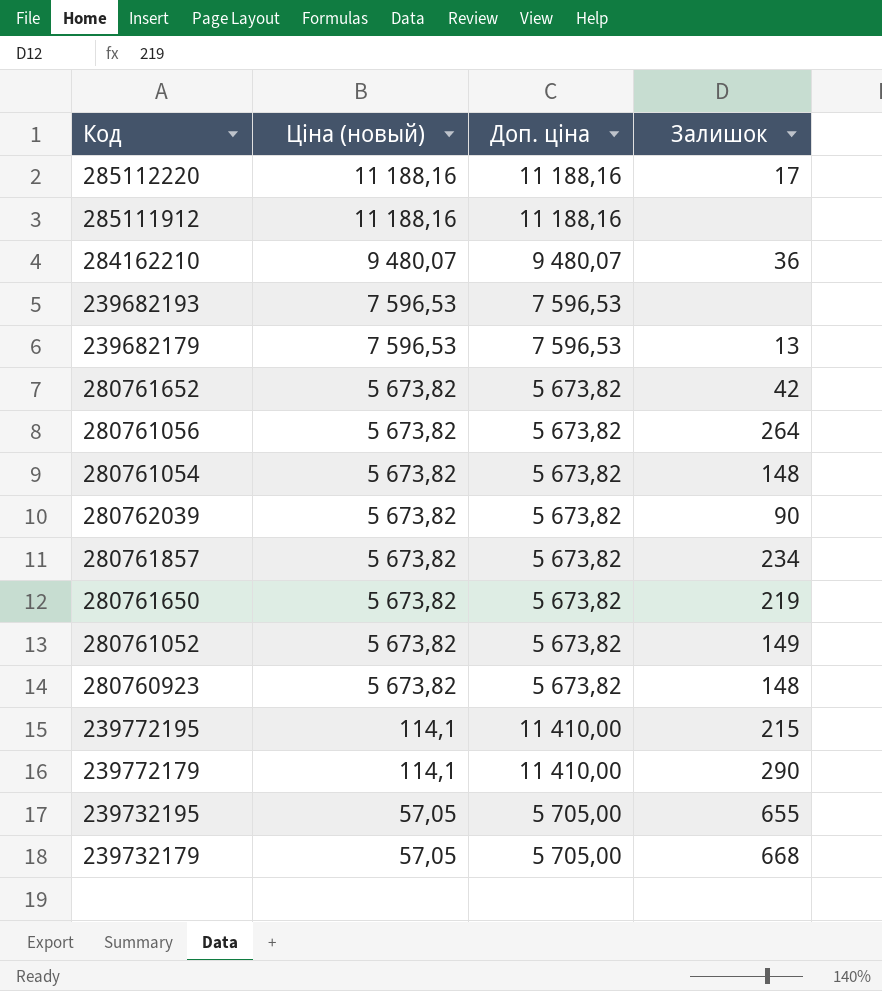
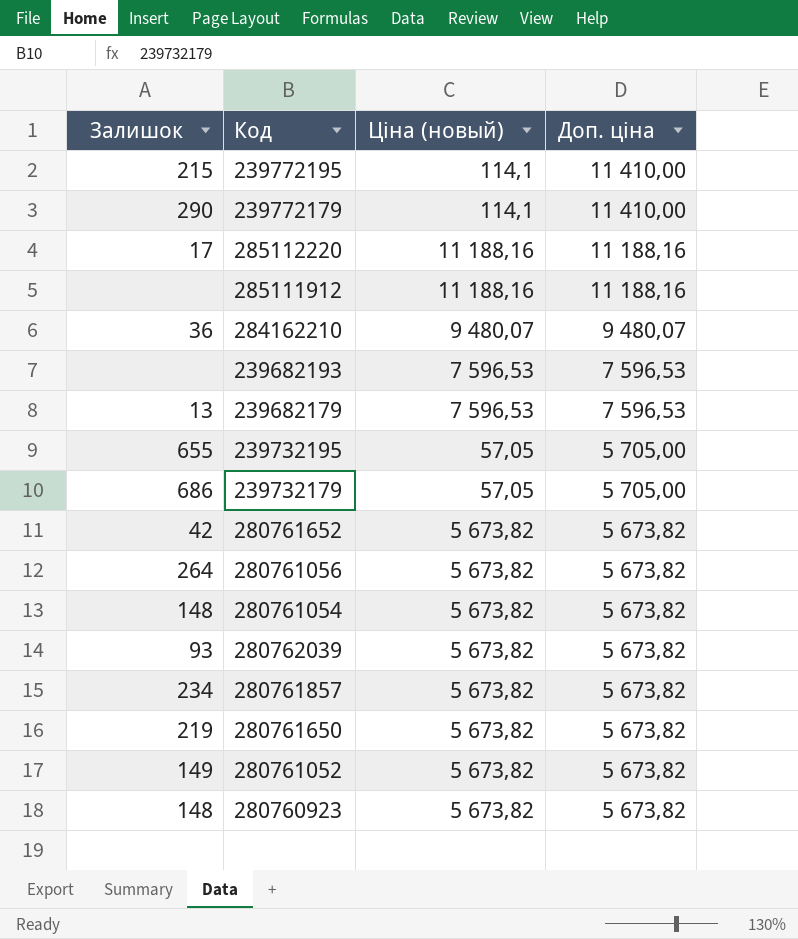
row order: Ціна (новый) descending -> Доп. ціна descending
column Залишок | position: 4 -> 1
239732179 | Залишок: 668 -> 686
280762039 | Залишок: 90 -> 93

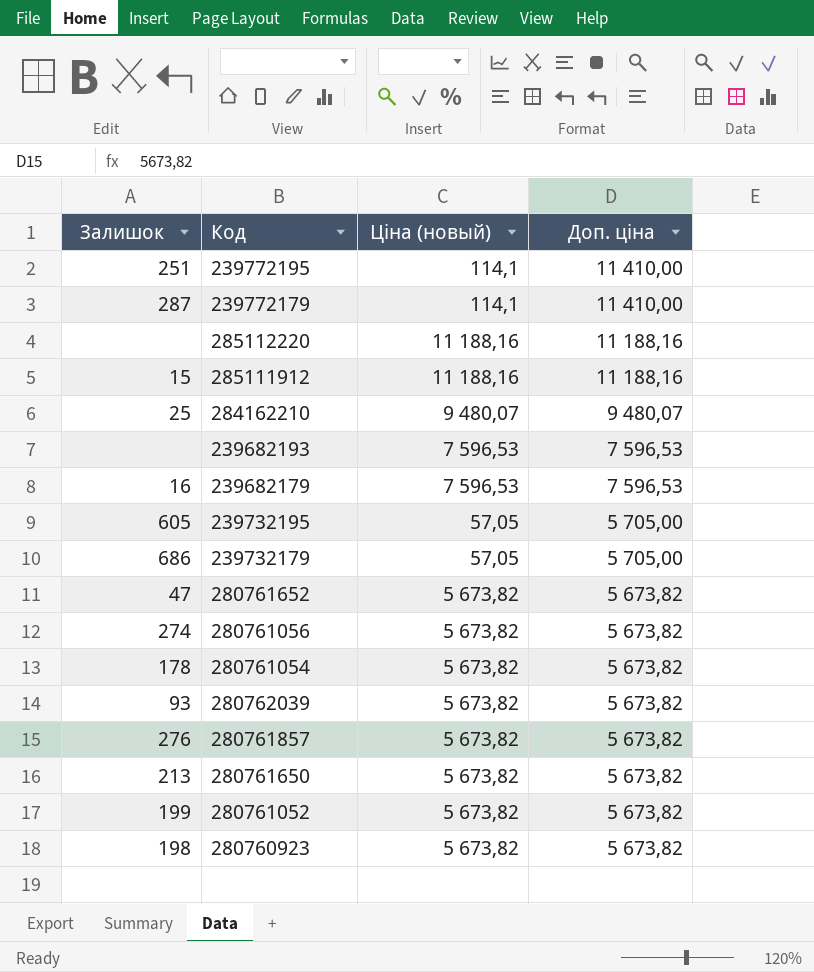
239772195 | Залишок: 215 -> 251
239772179 | Залишок: 290 -> 287
285112220 | Залишок: 17 -> none
285111912 | Залишок: none -> 15
284162210 | Залишок: 36 -> 25
239682179 | Залишок: 13 -> 16
239732195 | Залишок: 655 -> 605
280761652 | Залишок: 42 -> 47
280761056 | Залишок: 264 -> 274
280761054 | Залишок: 148 -> 178
280761857 | Залишок: 234 -> 276
280761650 | Залишок: 219 -> 213
280761052 | Залишок: 149 -> 199
280760923 | Залишок: 148 -> 198

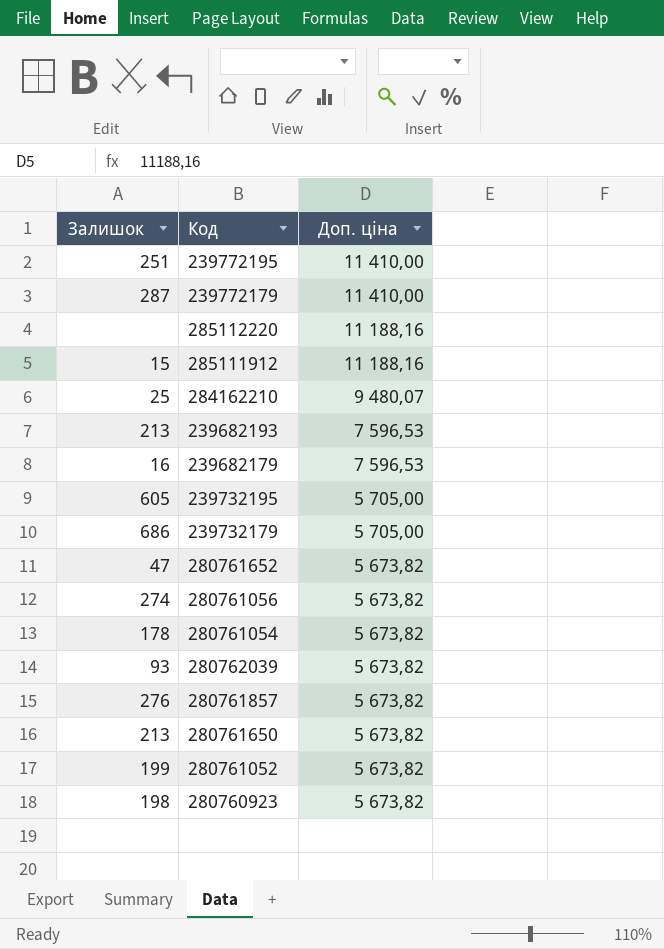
column Ціна (новый) | position: 3 -> none
239682193 | Залишок: none -> 213

